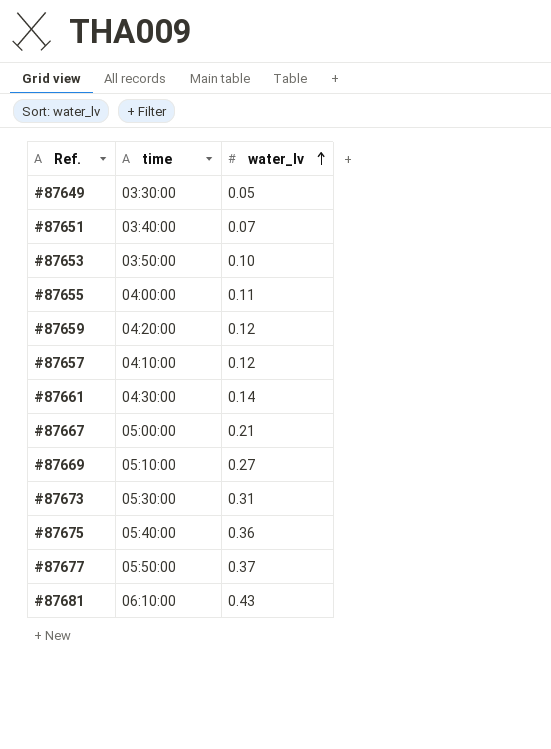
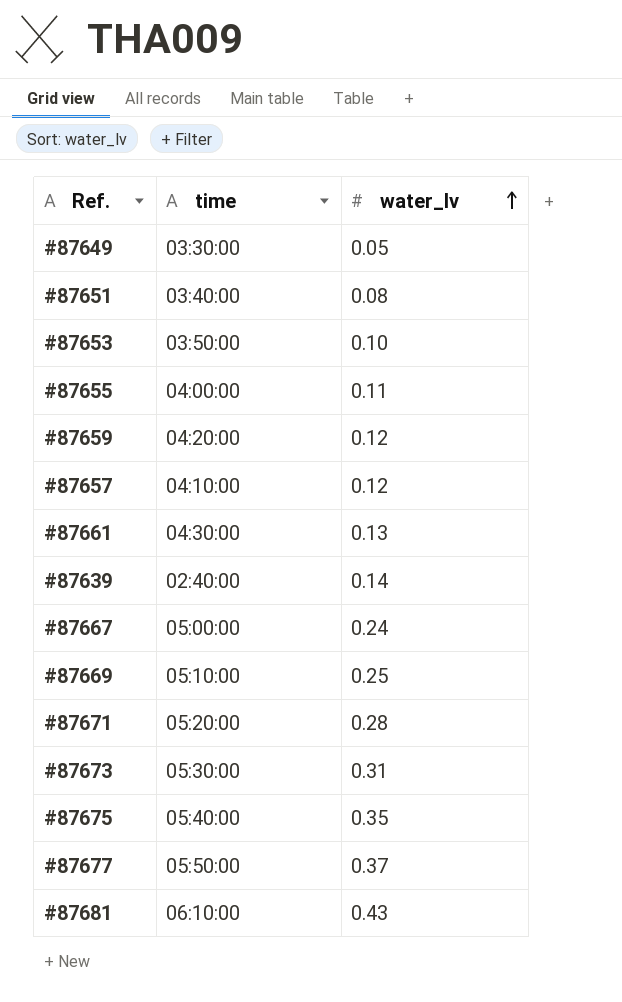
#87651 | water_lv: 0.07 -> 0.08
#87661 | water_lv: 0.14 -> 0.13
row #87639: none -> 02:40:00 | 0.14
#87667 | water_lv: 0.21 -> 0.24
#87669 | water_lv: 0.27 -> 0.25
row #87671: none -> 05:20:00 | 0.28
#87675 | water_lv: 0.36 -> 0.35

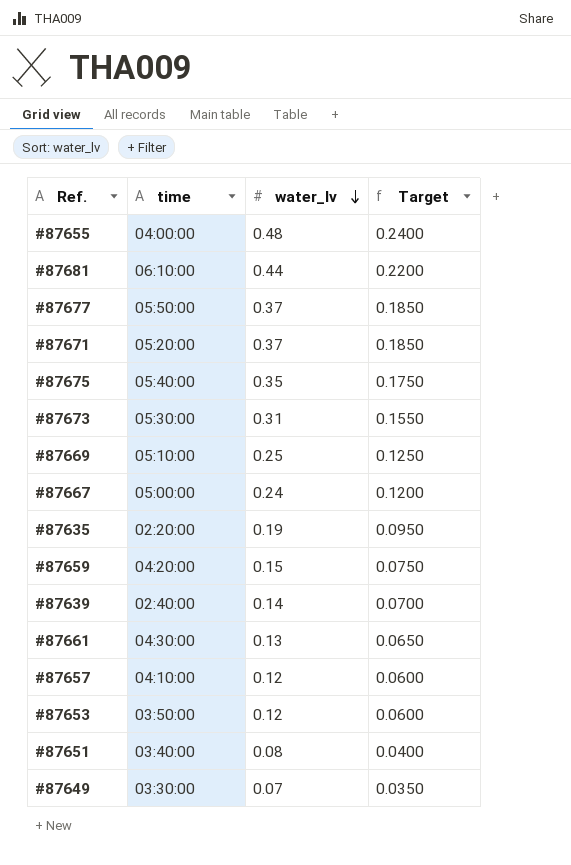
row order: water_lv ascending -> water_lv descending
column Target | formula: none -> [water_lv] * 0.5
#87655 | water_lv: 0.11 -> 0.48
#87681 | water_lv: 0.43 -> 0.44
#87671 | water_lv: 0.28 -> 0.37
row #87635: none -> 02:20:00 | 0.19 | 0.0950
#87659 | water_lv: 0.12 -> 0.15
#87653 | water_lv: 0.10 -> 0.12
#87649 | water_lv: 0.05 -> 0.07

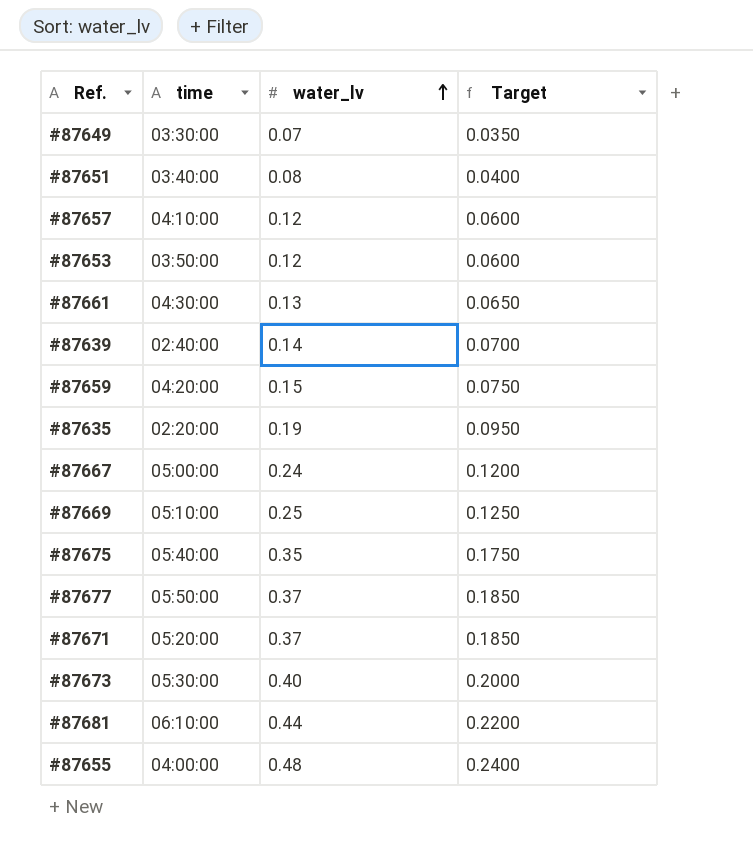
row order: water_lv descending -> water_lv ascending
#87673 | water_lv: 0.31 -> 0.40
#87673 | Target: 0.1550 -> 0.2000

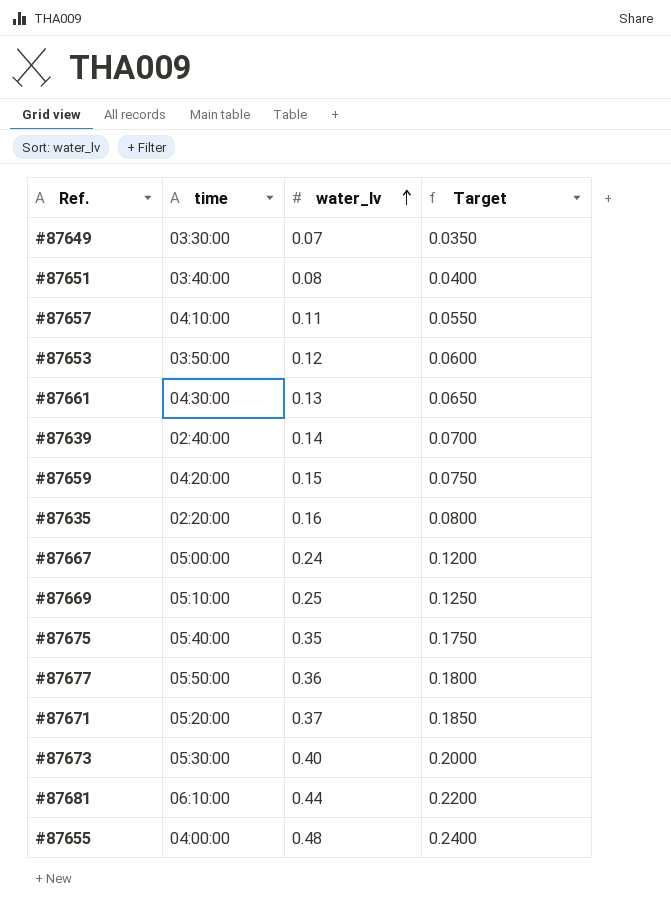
#87657 | water_lv: 0.12 -> 0.11
#87657 | Target: 0.0600 -> 0.0550
#87635 | water_lv: 0.19 -> 0.16
#87635 | Target: 0.0950 -> 0.0800
#87677 | water_lv: 0.37 -> 0.36
#87677 | Target: 0.1850 -> 0.1800

